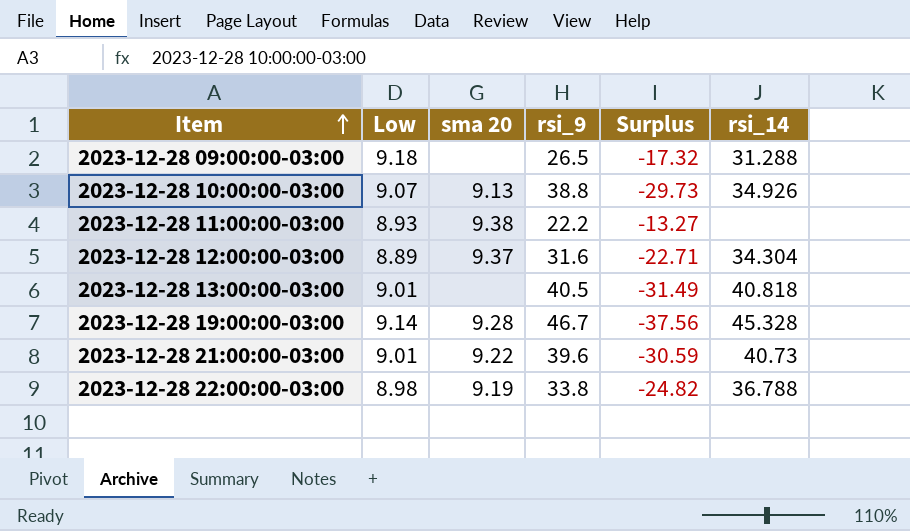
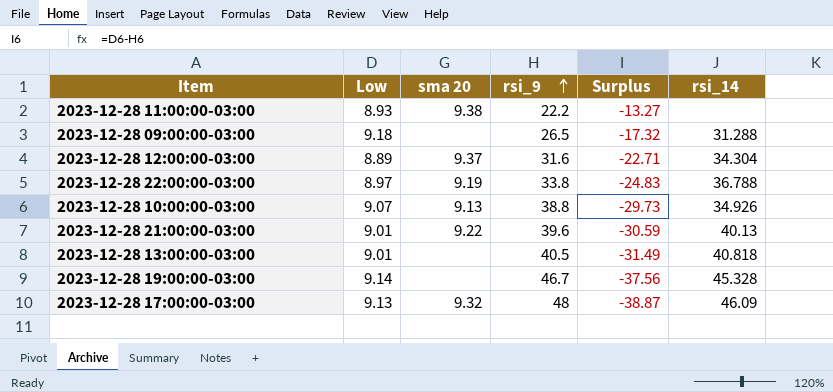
row order: Item ascending -> rsi_9 ascending
2023-12-28 22:00:00-03:00 | Low: 8.98 -> 8.97
2023-12-28 22:00:00-03:00 | Surplus: -24.82 -> -24.83
2023-12-28 21:00:00-03:00 | rsi_14: 40.73 -> 40.13
2023-12-28 19:00:00-03:00 | sma 20: 9.28 -> none
row 2023-12-28 17:00:00-03:00: none -> 9.13 | 9.32 | 48 | -38.87 | 46.09

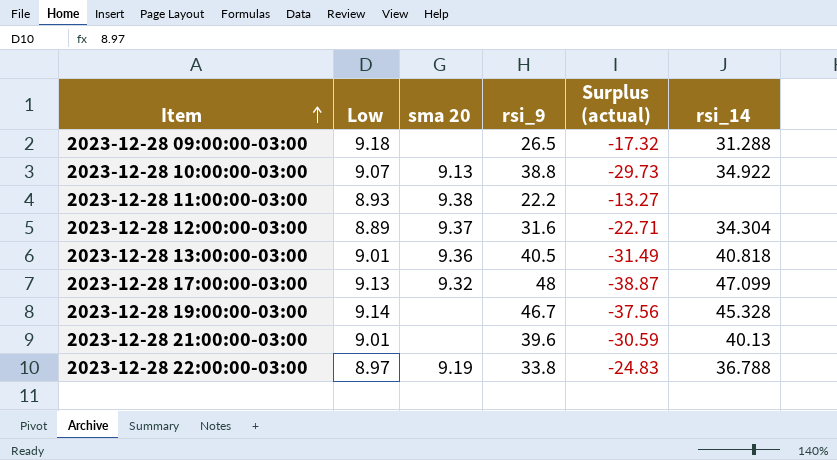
row order: rsi_9 ascending -> Item ascending
column name: Surplus -> Surplus (actual)
2023-12-28 10:00:00-03:00 | rsi_14: 34.926 -> 34.922
2023-12-28 13:00:00-03:00 | sma 20: none -> 9.36
2023-12-28 17:00:00-03:00 | rsi_14: 46.09 -> 47.099
2023-12-28 21:00:00-03:00 | sma 20: 9.22 -> none

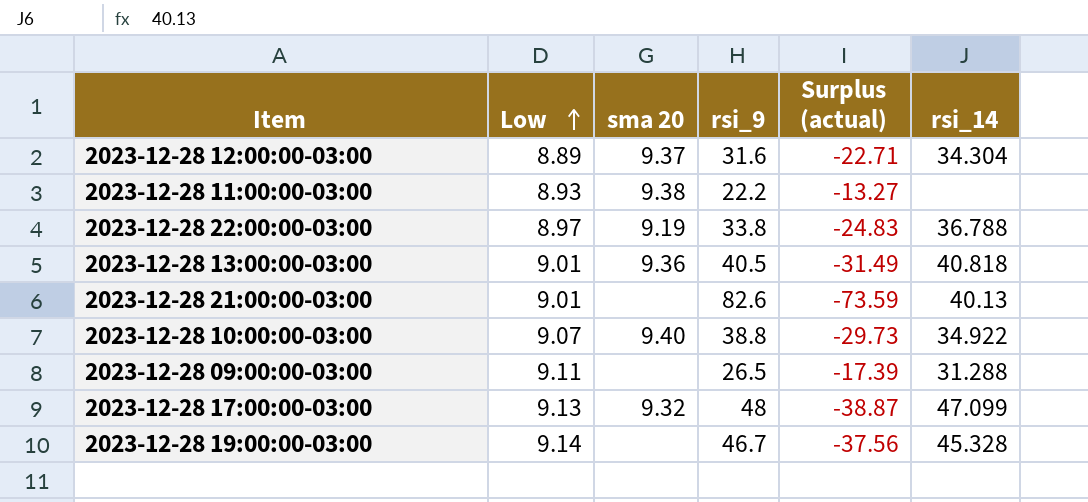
row order: Item ascending -> Low ascending
2023-12-28 21:00:00-03:00 | rsi_9: 39.6 -> 82.6
2023-12-28 21:00:00-03:00 | Surplus (actual): -30.59 -> -73.59
2023-12-28 10:00:00-03:00 | sma 20: 9.13 -> 9.40
2023-12-28 09:00:00-03:00 | Low: 9.18 -> 9.11
2023-12-28 09:00:00-03:00 | Surplus (actual): -17.32 -> -17.39

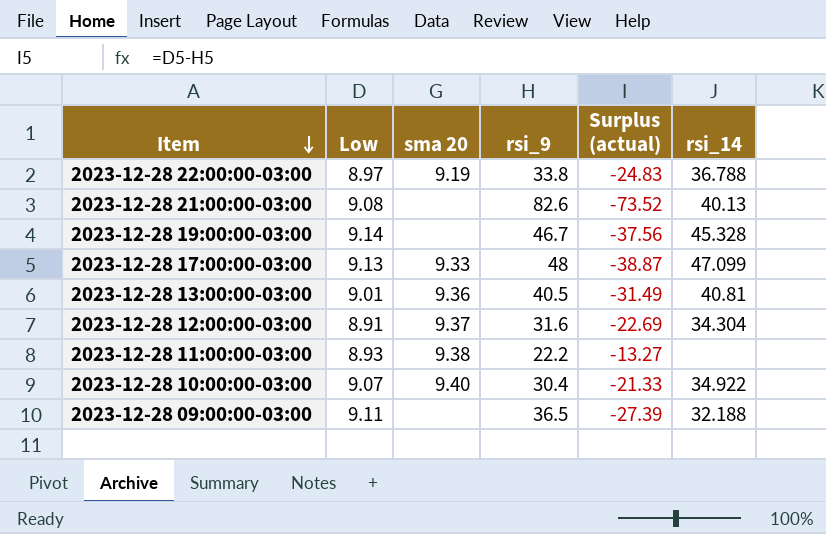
row order: Low ascending -> Item descending
2023-12-28 21:00:00-03:00 | Low: 9.01 -> 9.08
2023-12-28 21:00:00-03:00 | Surplus (actual): -73.59 -> -73.52
2023-12-28 17:00:00-03:00 | sma 20: 9.32 -> 9.33
2023-12-28 13:00:00-03:00 | rsi_14: 40.818 -> 40.81
2023-12-28 12:00:00-03:00 | Low: 8.89 -> 8.91
2023-12-28 12:00:00-03:00 | Surplus (actual): -22.71 -> -22.69
2023-12-28 10:00:00-03:00 | rsi_9: 38.8 -> 30.4
2023-12-28 10:00:00-03:00 | Surplus (actual): -29.73 -> -21.33
2023-12-28 09:00:00-03:00 | rsi_9: 26.5 -> 36.5
2023-12-28 09:00:00-03:00 | Surplus (actual): -17.39 -> -27.39
2023-12-28 09:00:00-03:00 | rsi_14: 31.288 -> 32.188

